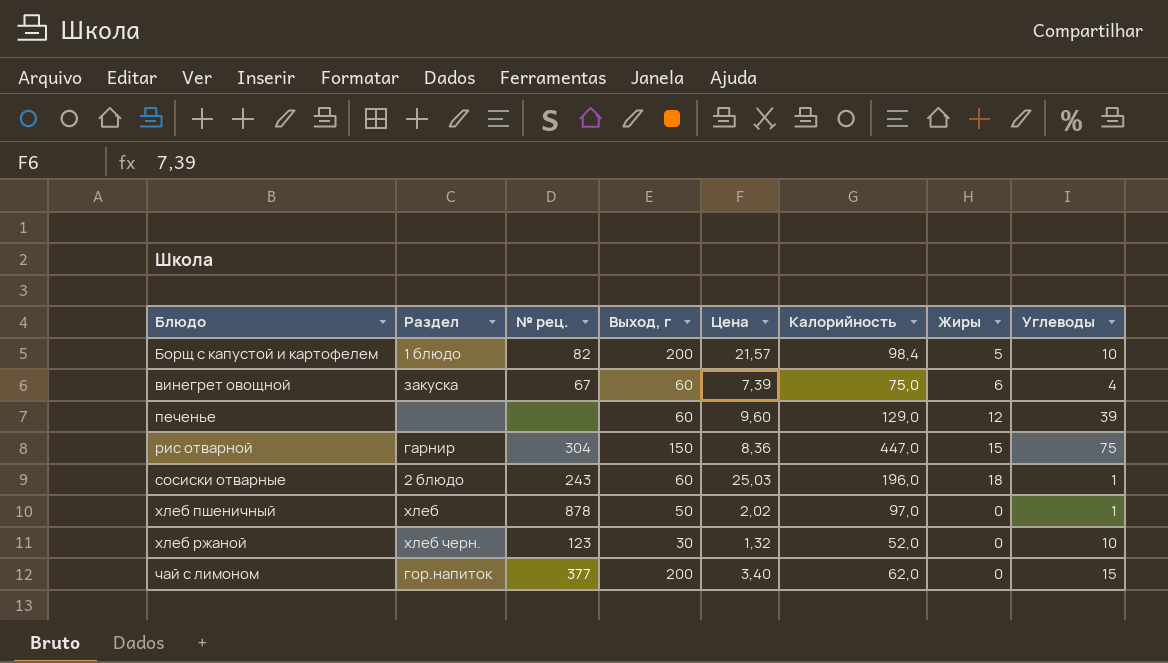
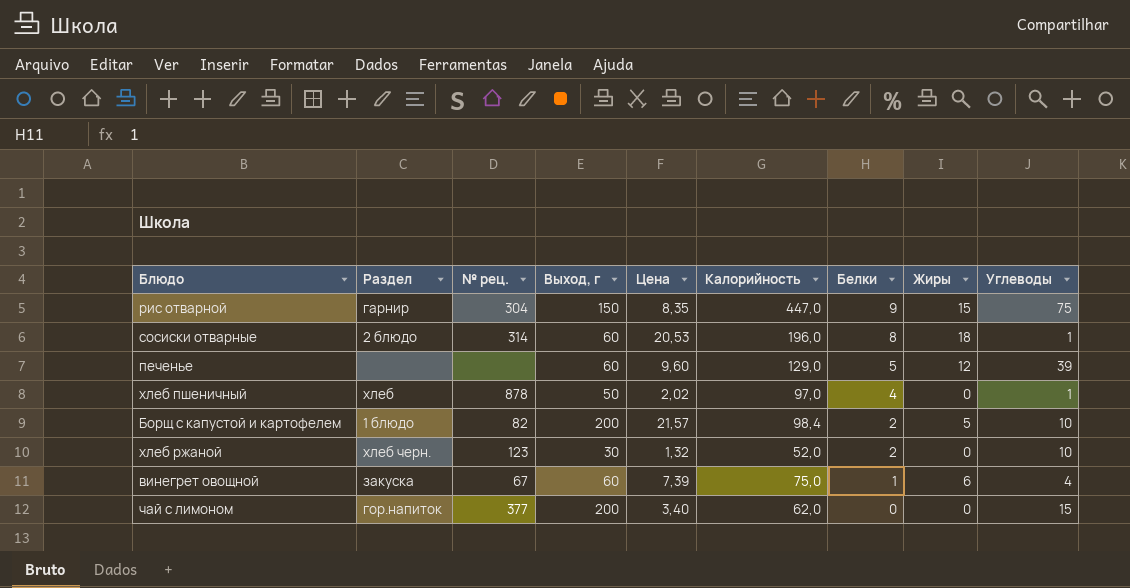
row order: Блюдо ascending -> Белки descending
column Белки | position: none -> 7
рис отварной | Цена: 8,36 -> 8,35
сосиски отварные | № рец.: 243 -> 314
сосиски отварные | Цена: 25,03 -> 20,53

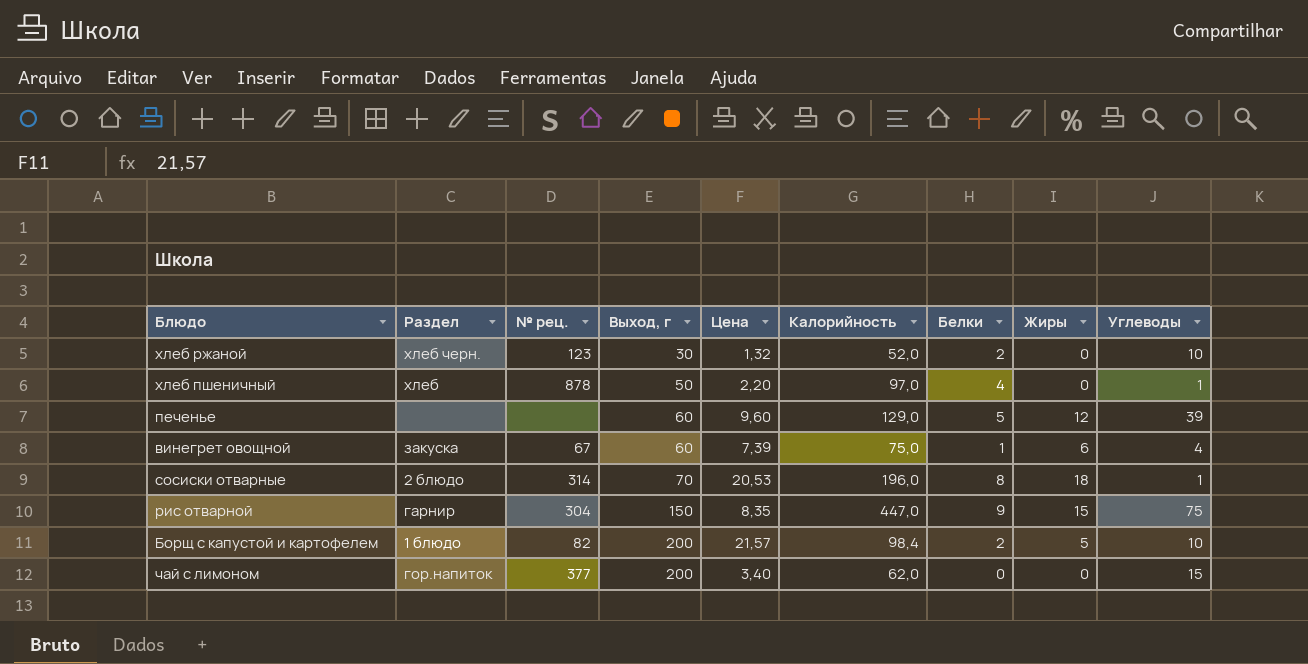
row order: Белки descending -> Выход, г ascending
хлеб пшеничный | Цена: 2,02 -> 2,20
сосиски отварные | Выход, г: 60 -> 70

